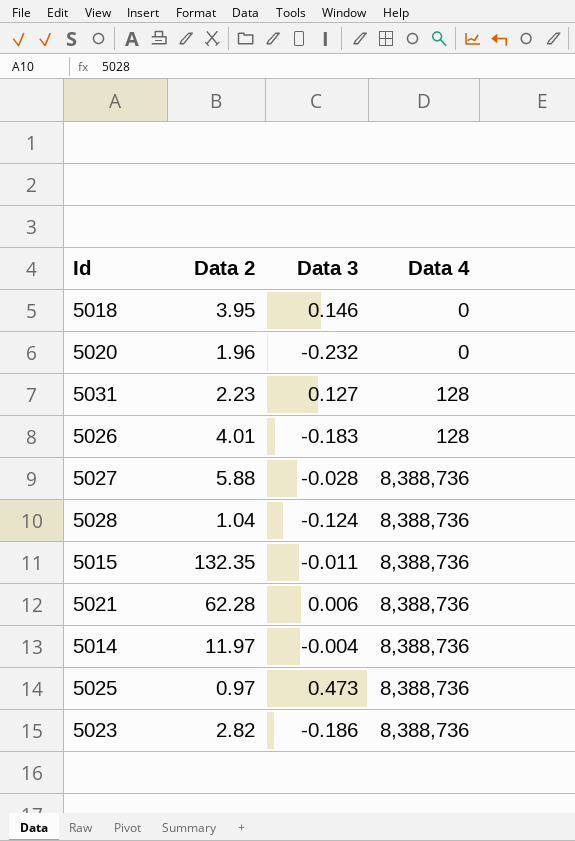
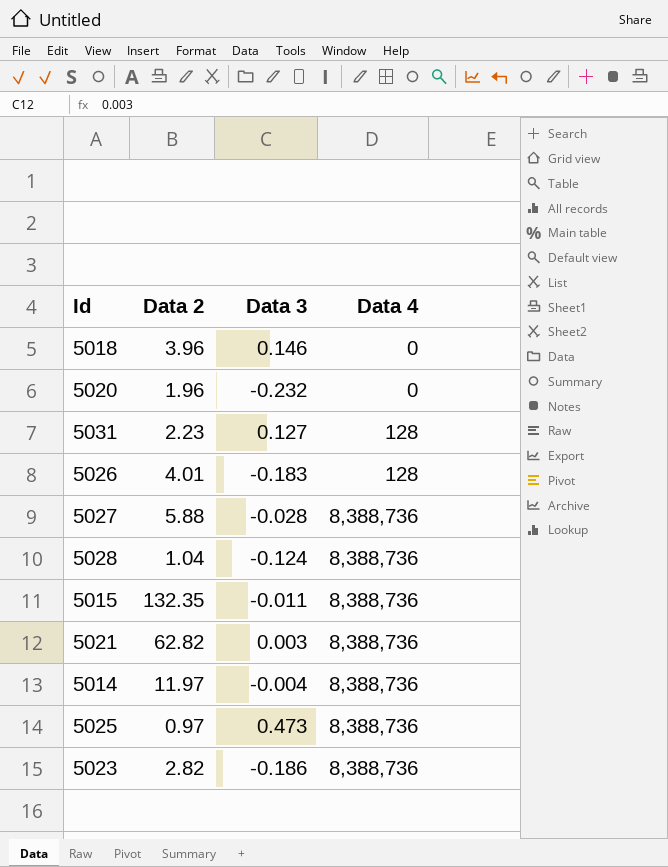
5018 | Data 2: 3.95 -> 3.96
5021 | Data 2: 62.28 -> 62.82
5021 | Data 3: 0.006 -> 0.003

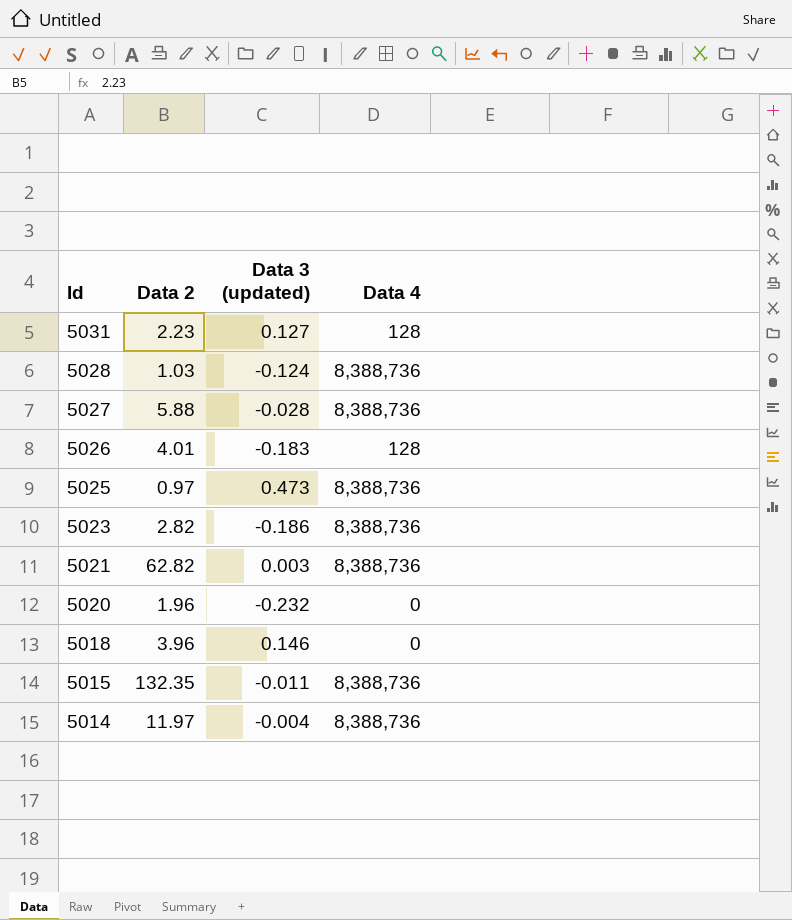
row order: Data 4 ascending -> Id descending
column name: Data 3 -> Data 3 (updated)
5028 | Data 2: 1.04 -> 1.03

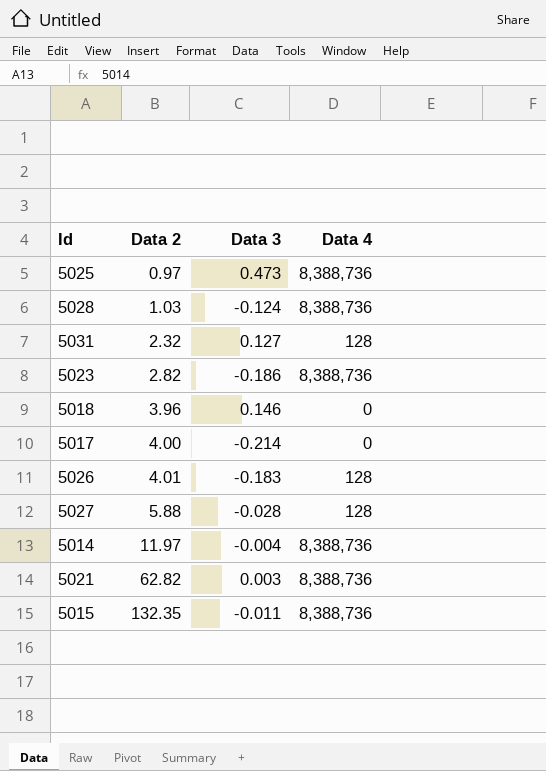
row order: Id descending -> Data 2 ascending
column name: Data 3 (updated) -> Data 3
row 5020: 1.96 | -0.232 | 0 -> none
5031 | Data 2: 2.23 -> 2.32
row 5017: none -> 4.00 | -0.214 | 0
5027 | Data 4: 8,388,736 -> 128

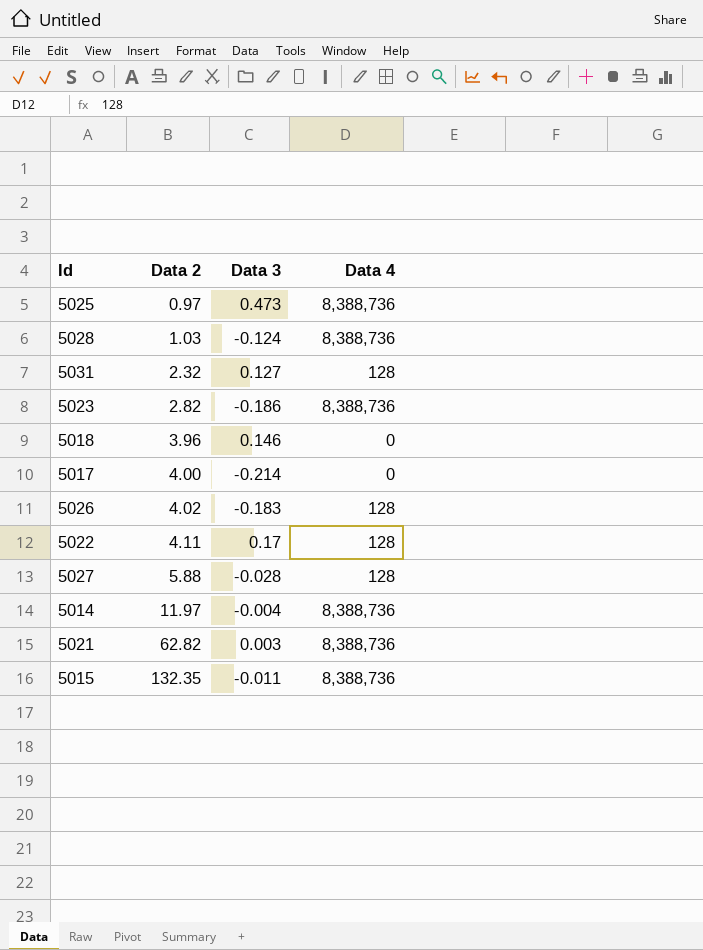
5026 | Data 2: 4.01 -> 4.02
row 5022: none -> 4.11 | 0.17 | 128

